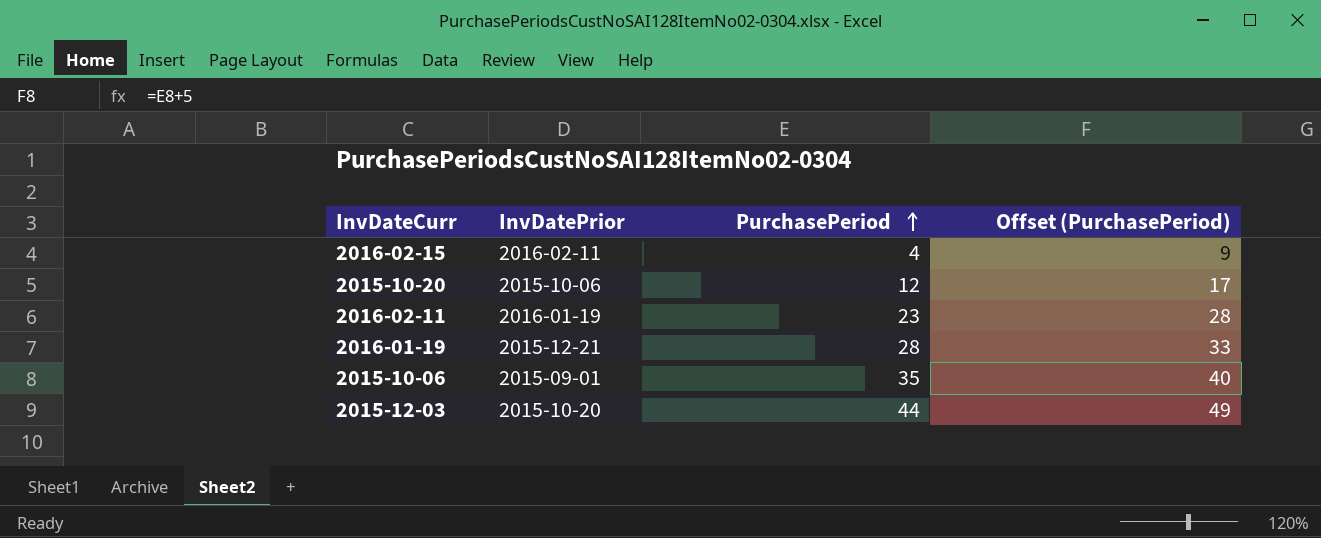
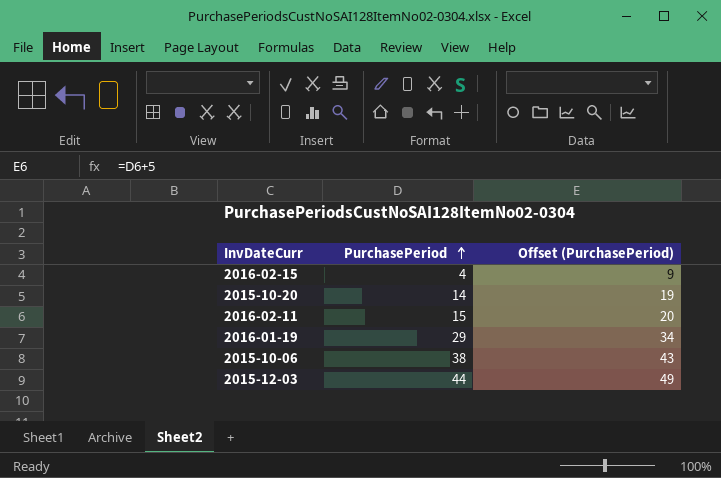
column InvDatePrior | position: 2 -> none
2015-10-20 | PurchasePeriod: 12 -> 14
2015-10-20 | Offset (PurchasePeriod): 17 -> 19
2016-02-11 | PurchasePeriod: 23 -> 15
2016-02-11 | Offset (PurchasePeriod): 28 -> 20
2016-01-19 | PurchasePeriod: 28 -> 29
2016-01-19 | Offset (PurchasePeriod): 33 -> 34
2015-10-06 | PurchasePeriod: 35 -> 38
2015-10-06 | Offset (PurchasePeriod): 40 -> 43

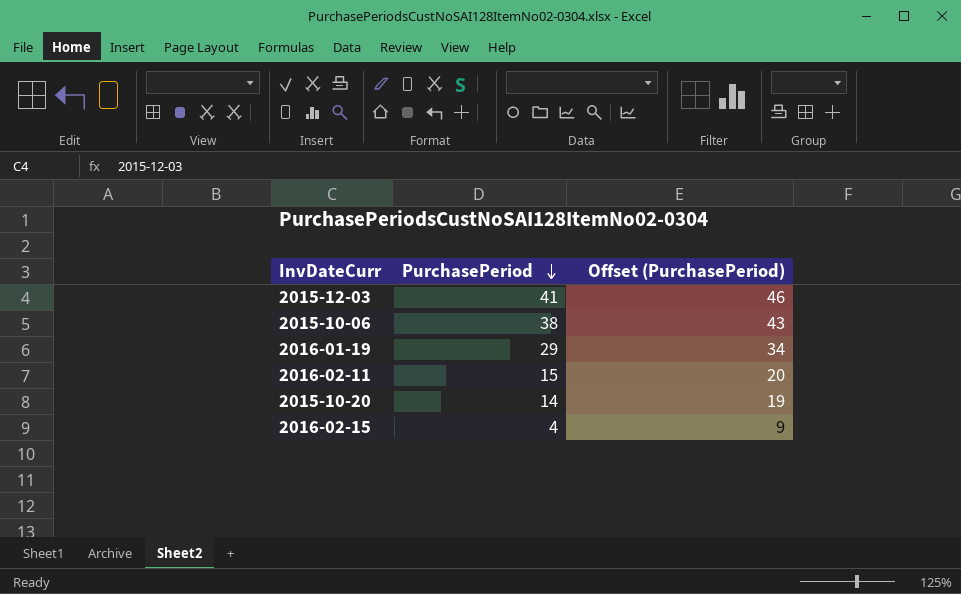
row order: PurchasePeriod ascending -> PurchasePeriod descending
2015-12-03 | PurchasePeriod: 44 -> 41
2015-12-03 | Offset (PurchasePeriod): 49 -> 46

